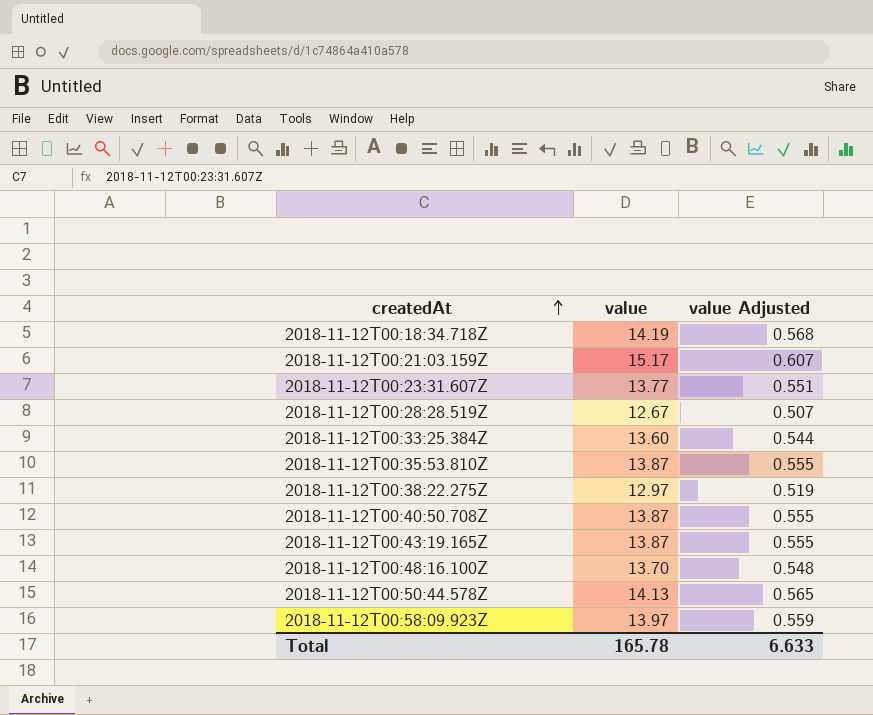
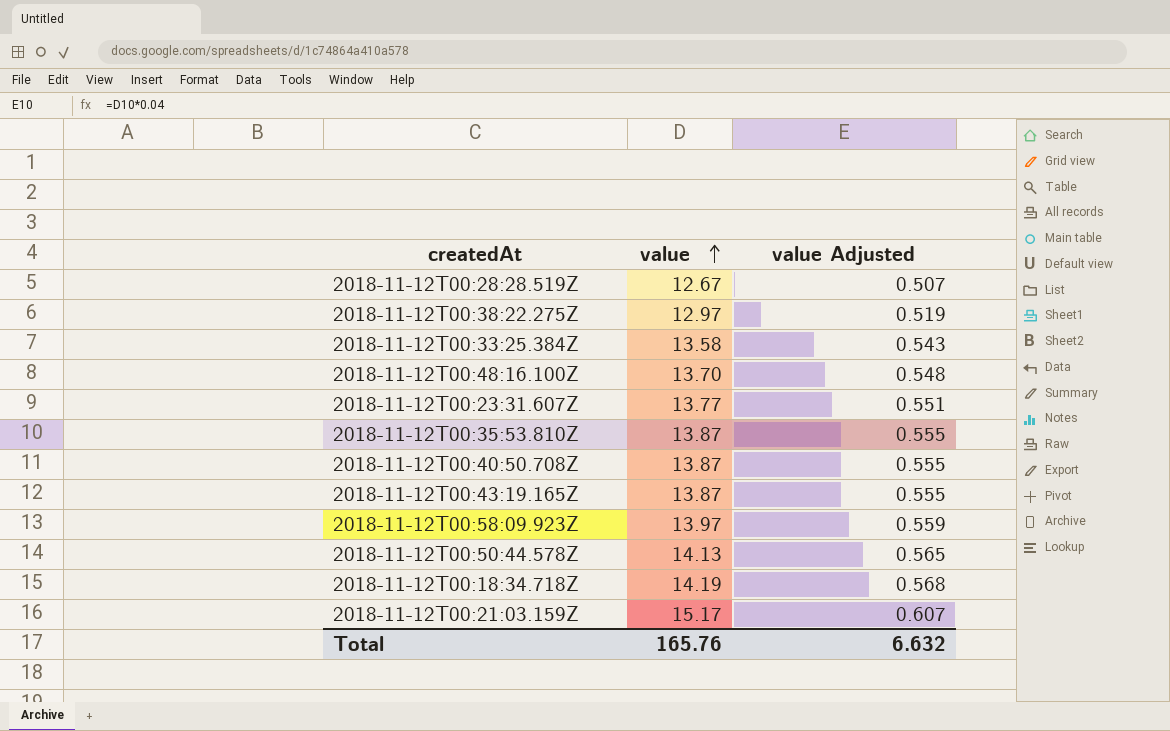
row order: createdAt ascending -> value ascending
2018-11-12T00:33:25.384Z | value: 13.60 -> 13.58
2018-11-12T00:33:25.384Z | value Adjusted: 0.544 -> 0.543
Total | value: 165.78 -> 165.76
Total | value Adjusted: 6.633 -> 6.632

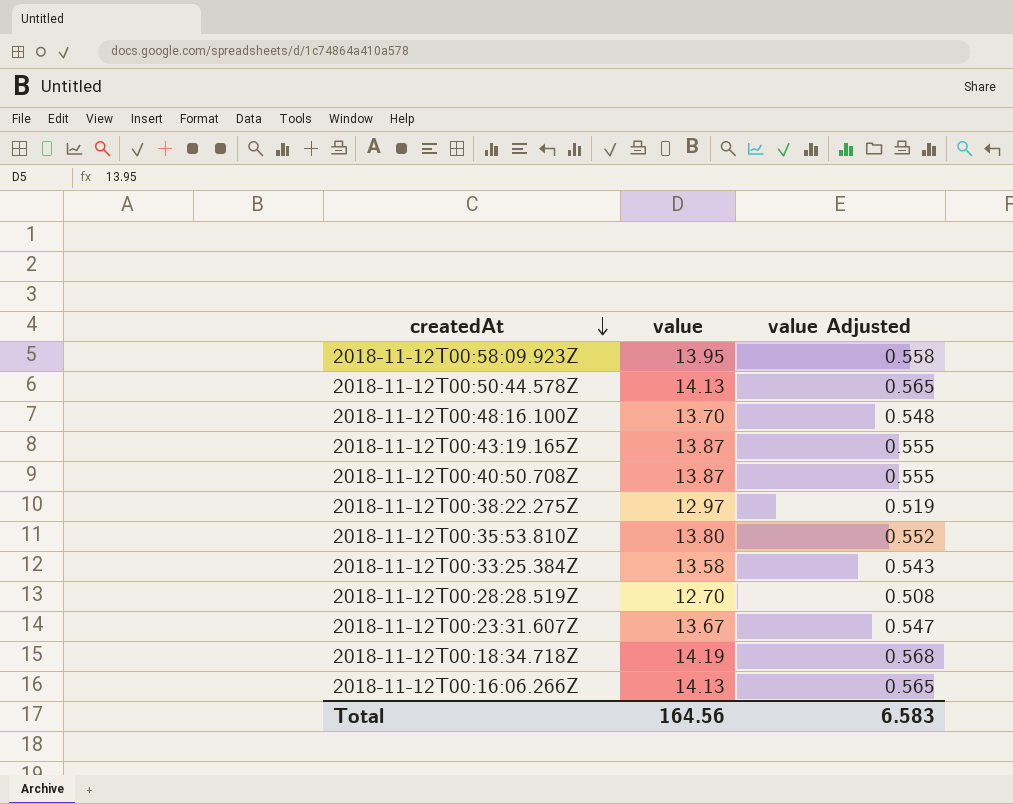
row order: value ascending -> createdAt descending
row 2018-11-12T00:21:03.159Z: 15.17 | 0.607 -> none
2018-11-12T00:58:09.923Z | value: 13.97 -> 13.95
2018-11-12T00:58:09.923Z | value Adjusted: 0.559 -> 0.558
2018-11-12T00:35:53.810Z | value: 13.87 -> 13.80
2018-11-12T00:35:53.810Z | value Adjusted: 0.555 -> 0.552
2018-11-12T00:28:28.519Z | value: 12.67 -> 12.70
2018-11-12T00:28:28.519Z | value Adjusted: 0.507 -> 0.508
2018-11-12T00:23:31.607Z | value: 13.77 -> 13.67
2018-11-12T00:23:31.607Z | value Adjusted: 0.551 -> 0.547
row 2018-11-12T00:16:06.266Z: none -> 14.13 | 0.565
Total | value: 165.76 -> 164.56
Total | value Adjusted: 6.632 -> 6.583

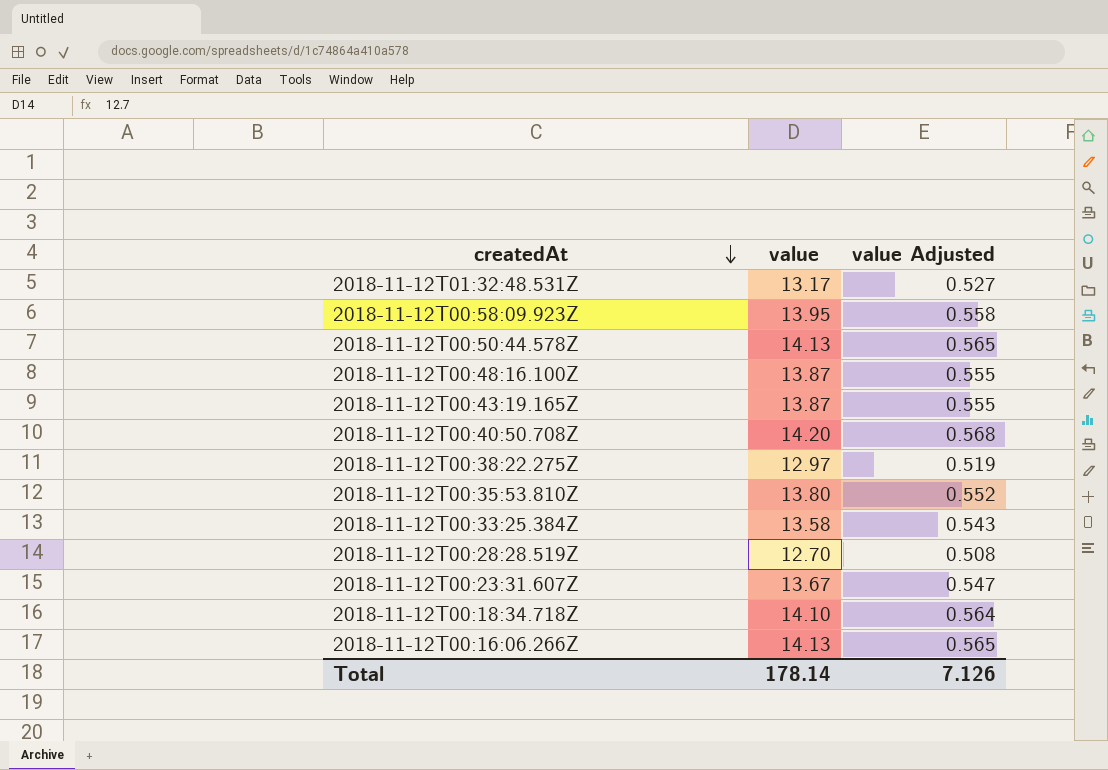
row 2018-11-12T01:32:48.531Z: none -> 13.17 | 0.527
2018-11-12T00:48:16.100Z | value: 13.70 -> 13.87
2018-11-12T00:48:16.100Z | value Adjusted: 0.548 -> 0.555
2018-11-12T00:40:50.708Z | value: 13.87 -> 14.20
2018-11-12T00:40:50.708Z | value Adjusted: 0.555 -> 0.568
2018-11-12T00:18:34.718Z | value: 14.19 -> 14.10
2018-11-12T00:18:34.718Z | value Adjusted: 0.568 -> 0.564
Total | value: 164.56 -> 178.14
Total | value Adjusted: 6.583 -> 7.126

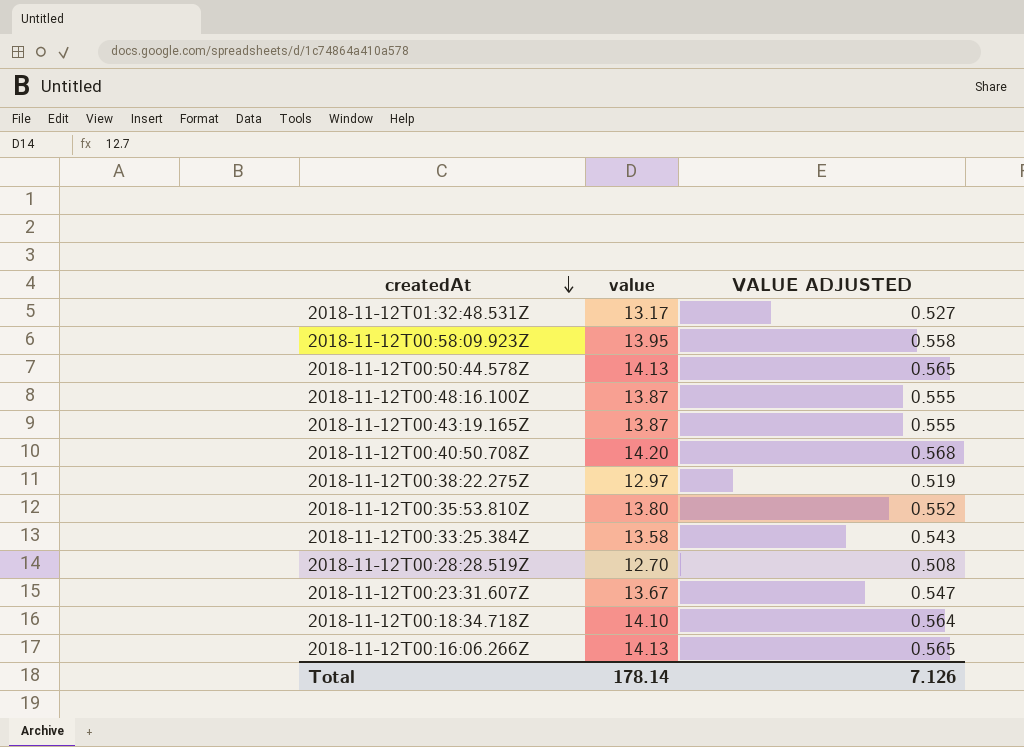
column name: value Adjusted -> VALUE ADJUSTED

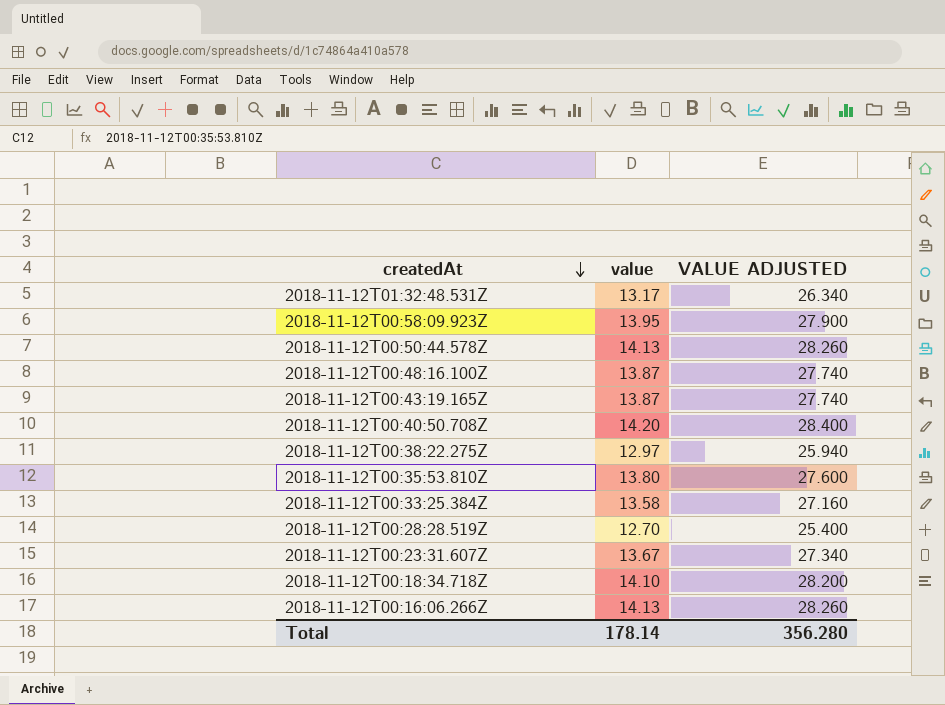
column VALUE ADJUSTED | formula: [value] * 0.04 -> [value] * 2
Total | VALUE ADJUSTED: 7.126 -> 356.280

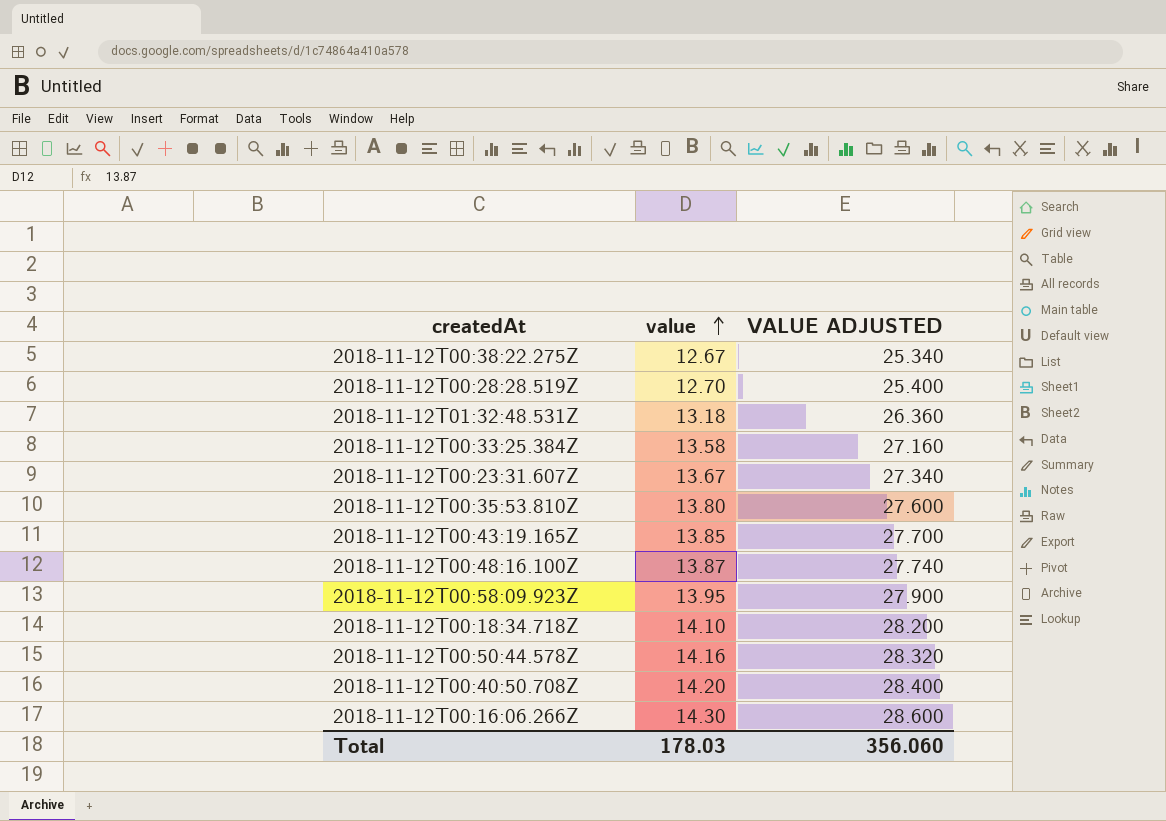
row order: createdAt descending -> value ascending
2018-11-12T00:38:22.275Z | value: 12.97 -> 12.67
2018-11-12T00:38:22.275Z | VALUE ADJUSTED: 25.940 -> 25.340
2018-11-12T01:32:48.531Z | value: 13.17 -> 13.18
2018-11-12T01:32:48.531Z | VALUE ADJUSTED: 26.340 -> 26.360
2018-11-12T00:43:19.165Z | value: 13.87 -> 13.85
2018-11-12T00:43:19.165Z | VALUE ADJUSTED: 27.740 -> 27.700
2018-11-12T00:50:44.578Z | value: 14.13 -> 14.16
2018-11-12T00:50:44.578Z | VALUE ADJUSTED: 28.260 -> 28.320
2018-11-12T00:16:06.266Z | value: 14.13 -> 14.30
2018-11-12T00:16:06.266Z | VALUE ADJUSTED: 28.260 -> 28.600
Total | value: 178.14 -> 178.03
Total | VALUE ADJUSTED: 356.280 -> 356.060

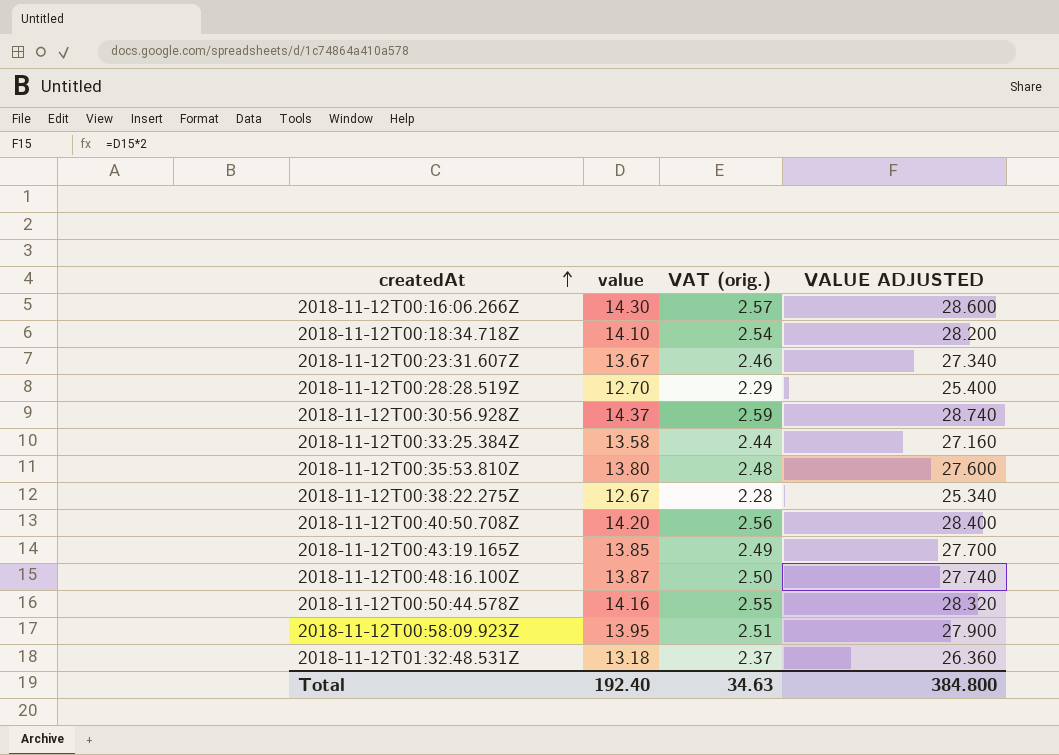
row order: value ascending -> createdAt ascending
column VAT (orig.) | formula: none -> [value] * 0.18
row 2018-11-12T00:30:56.928Z: none -> 14.37 | 2.59 | 28.740
Total | value: 178.03 -> 192.40
Total | VALUE ADJUSTED: 356.060 -> 384.800

